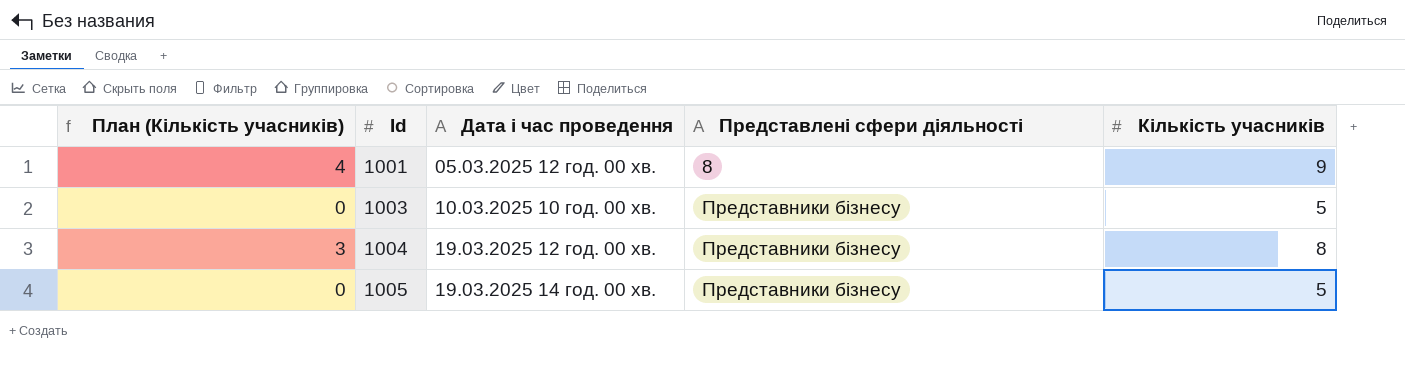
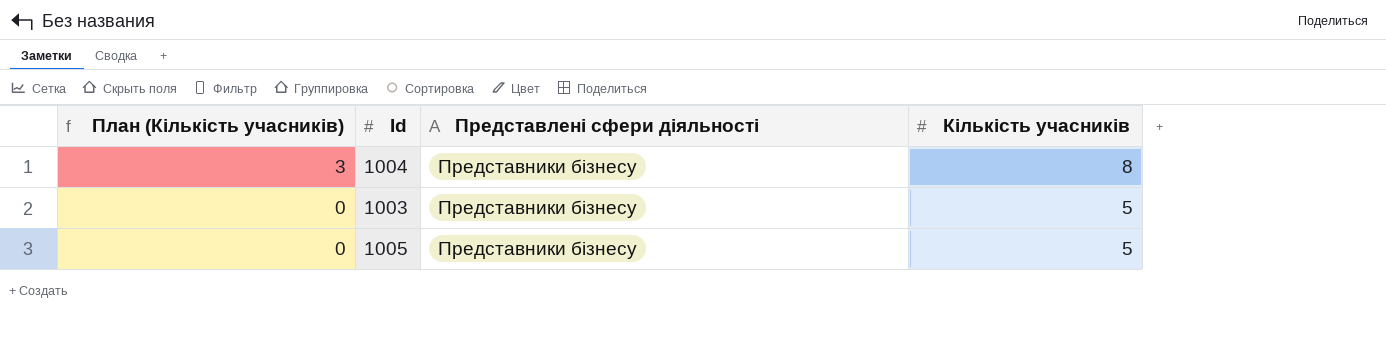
row order: Id ascending -> План (Кількість учасників) descending
column Дата і час проведення | position: 3 -> none
row 1001: 4 | 05.03.2025 12 год. 00 хв. | 8 | 9 -> none

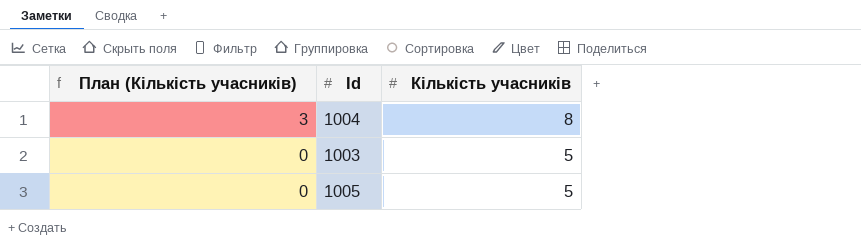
column Представлені сфери діяльності | position: 3 -> none

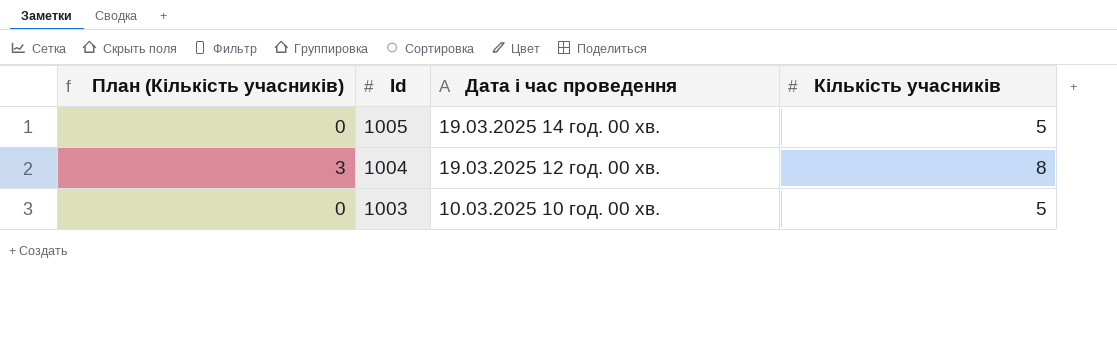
row order: План (Кількість учасників) descending -> Id descending
column Дата і час проведення | position: none -> 3

